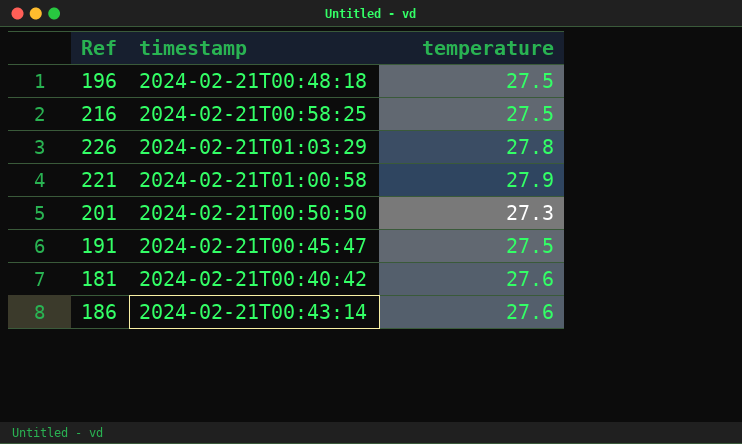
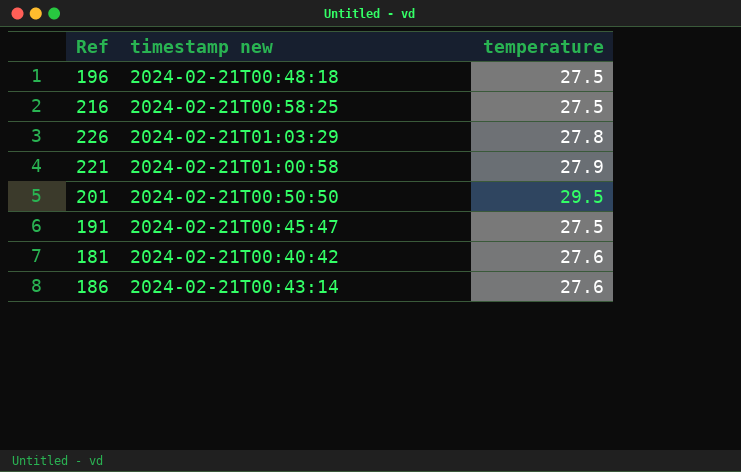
column name: timestamp -> timestamp new
201 | temperature: 27.3 -> 29.5

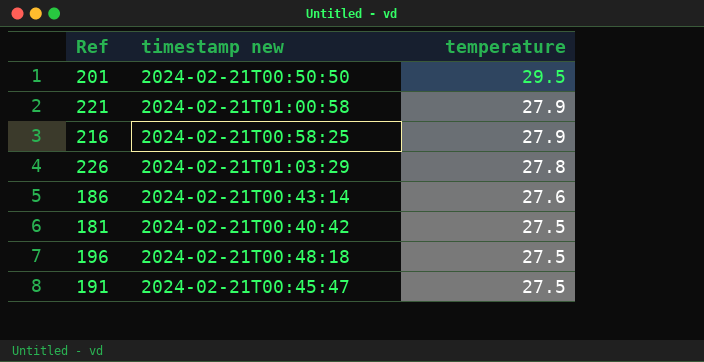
row order: none -> temperature descending
216 | temperature: 27.5 -> 27.9
181 | temperature: 27.6 -> 27.5

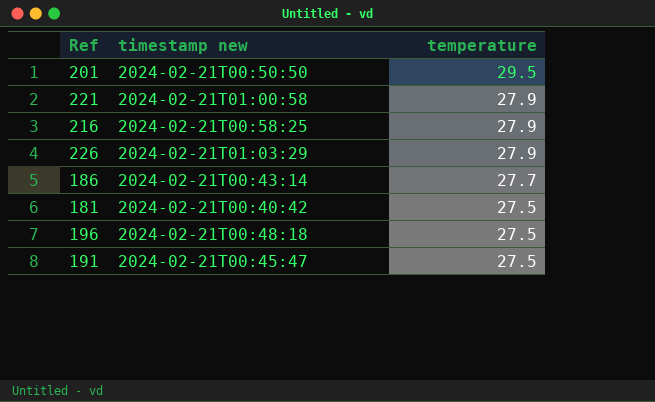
226 | temperature: 27.8 -> 27.9
186 | temperature: 27.6 -> 27.7

